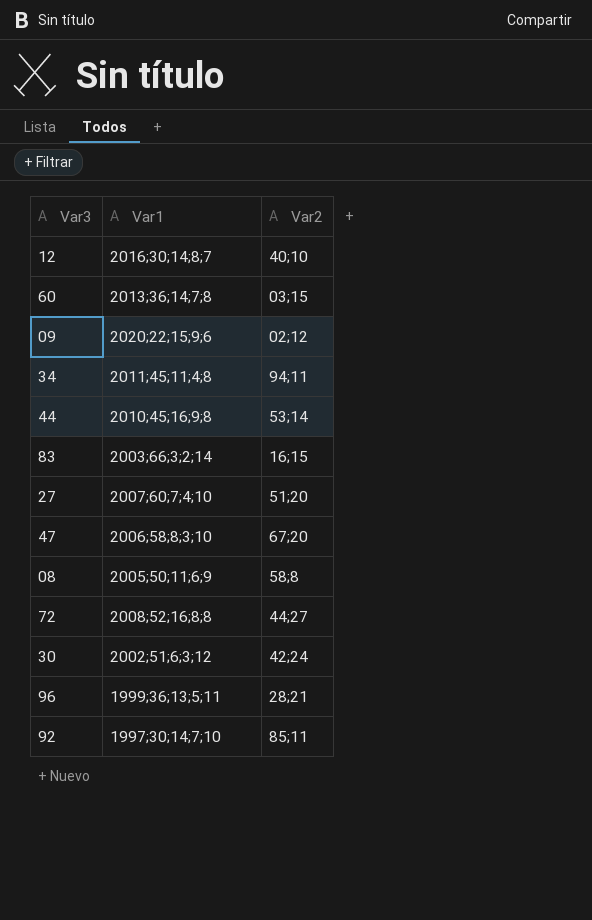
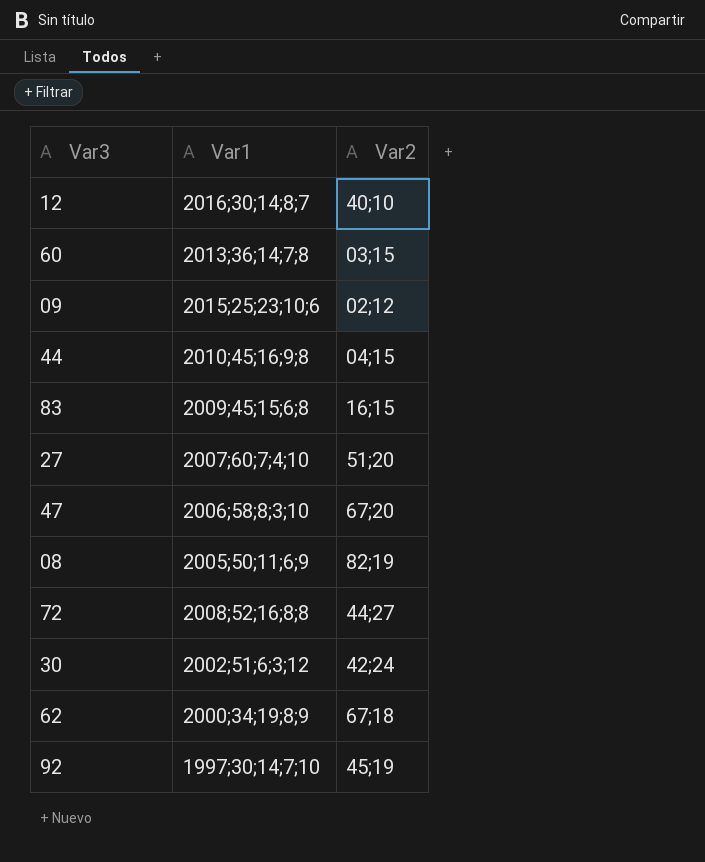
row 34: 2011;45;11;4;8 | 94;11 -> none
row 96: 1999;36;13;5;11 | 28;21 -> none
09 | Var1: 2020;22;15;9;6 -> 2015;25;23;10;6
44 | Var2: 53;14 -> 04;15
83 | Var1: 2003;66;3;2;14 -> 2009;45;15;6;8
08 | Var2: 58;8 -> 82;19
row 62: none -> 2000;34;19;8;9 | 67;18
92 | Var2: 85;11 -> 45;19

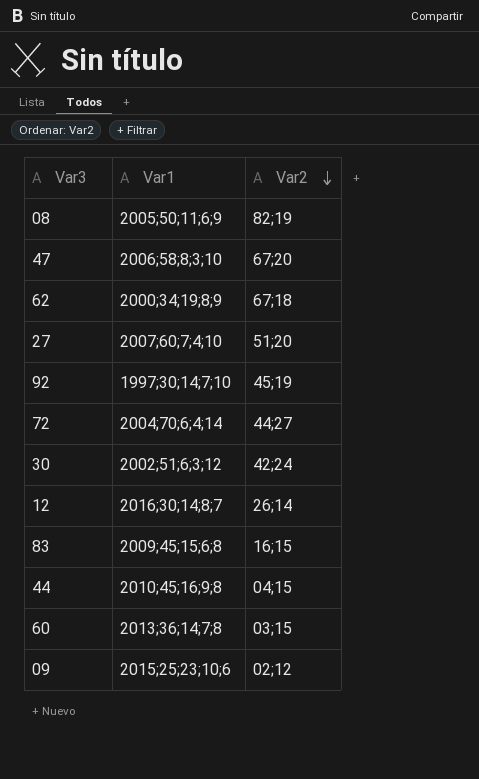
row order: none -> Var2 descending
72 | Var1: 2008;52;16;8;8 -> 2004;70;6;4;14
12 | Var2: 40;10 -> 26;14

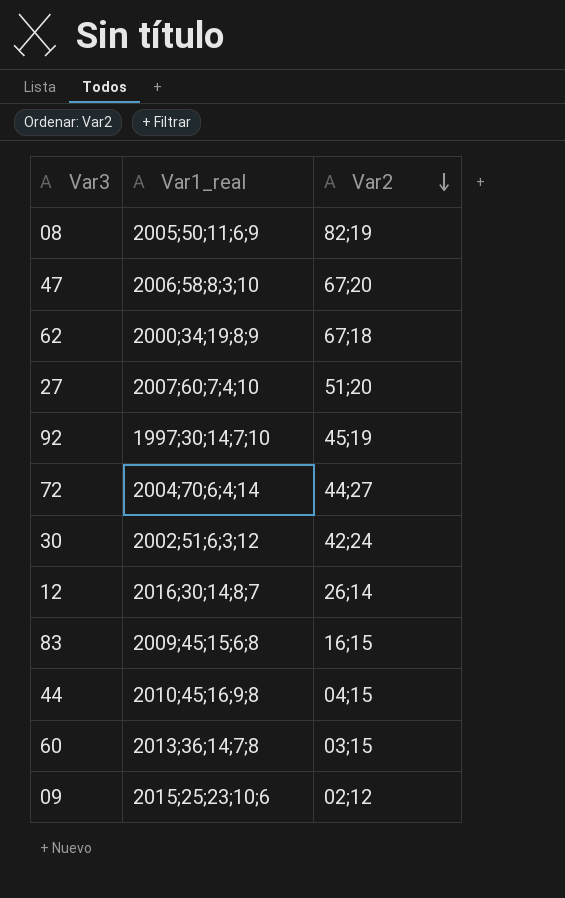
column name: Var1 -> Var1_real

